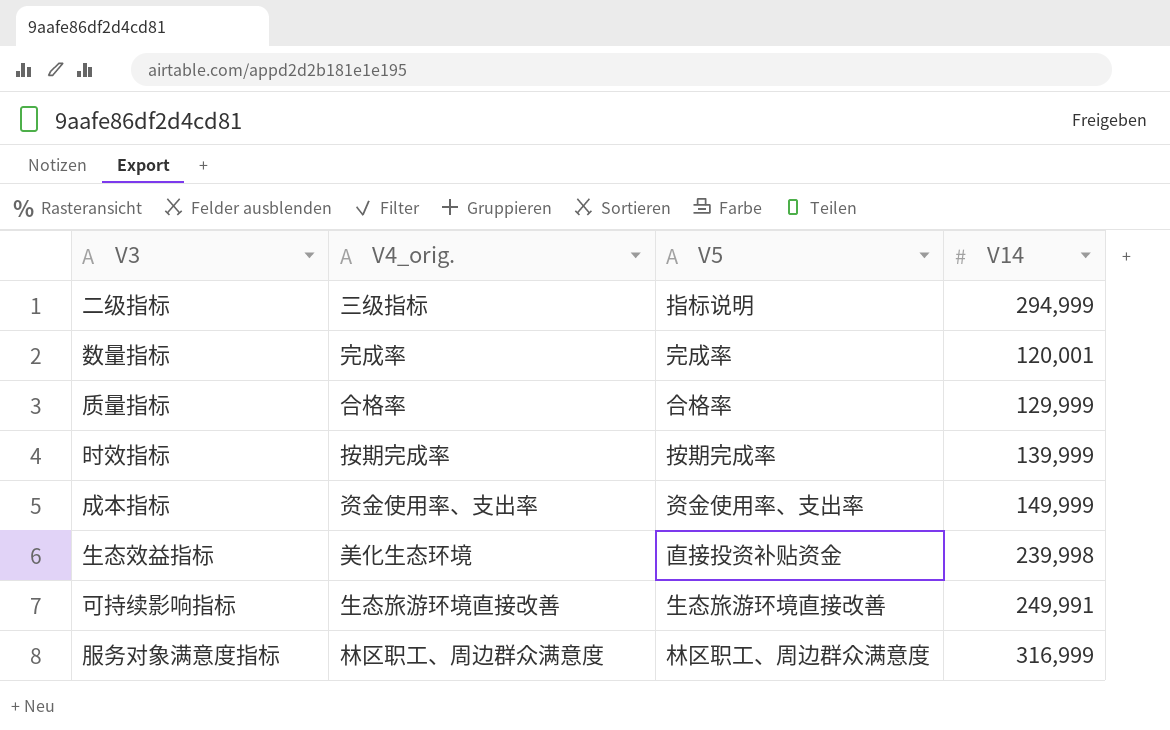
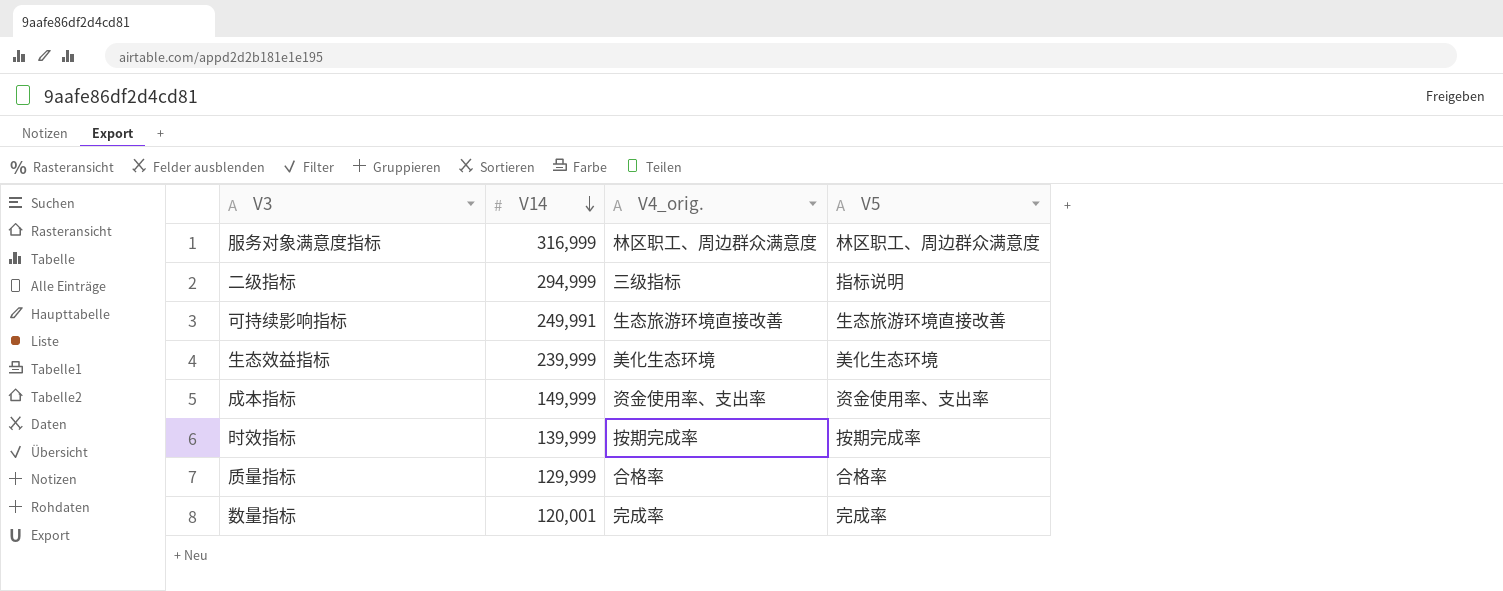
row order: none -> V14 descending
column V14 | position: 4 -> 2
生态效益指标 | V14: 239,998 -> 239,999
生态效益指标 | V5: 直接投资补贴资金 -> 美化生态环境

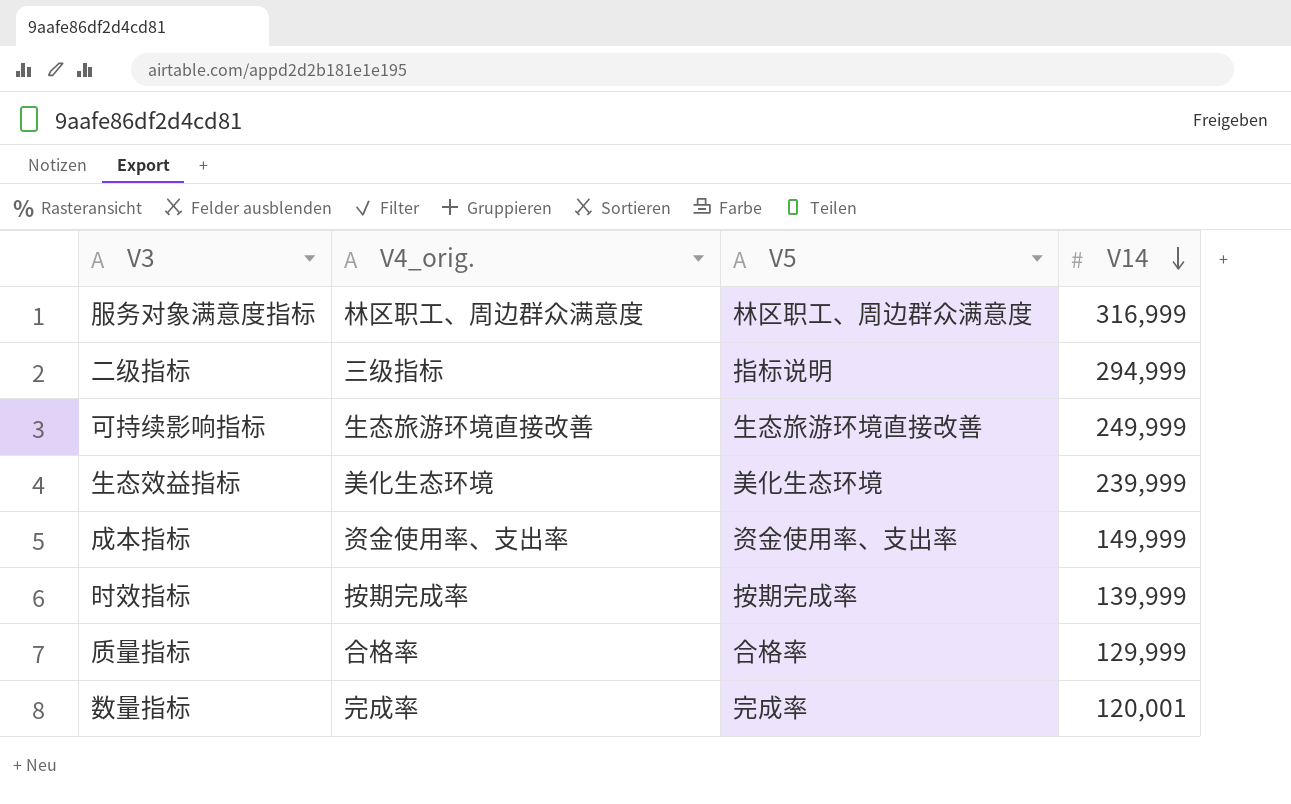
column V14 | position: 2 -> 4
可持续影响指标 | V14: 249,991 -> 249,999

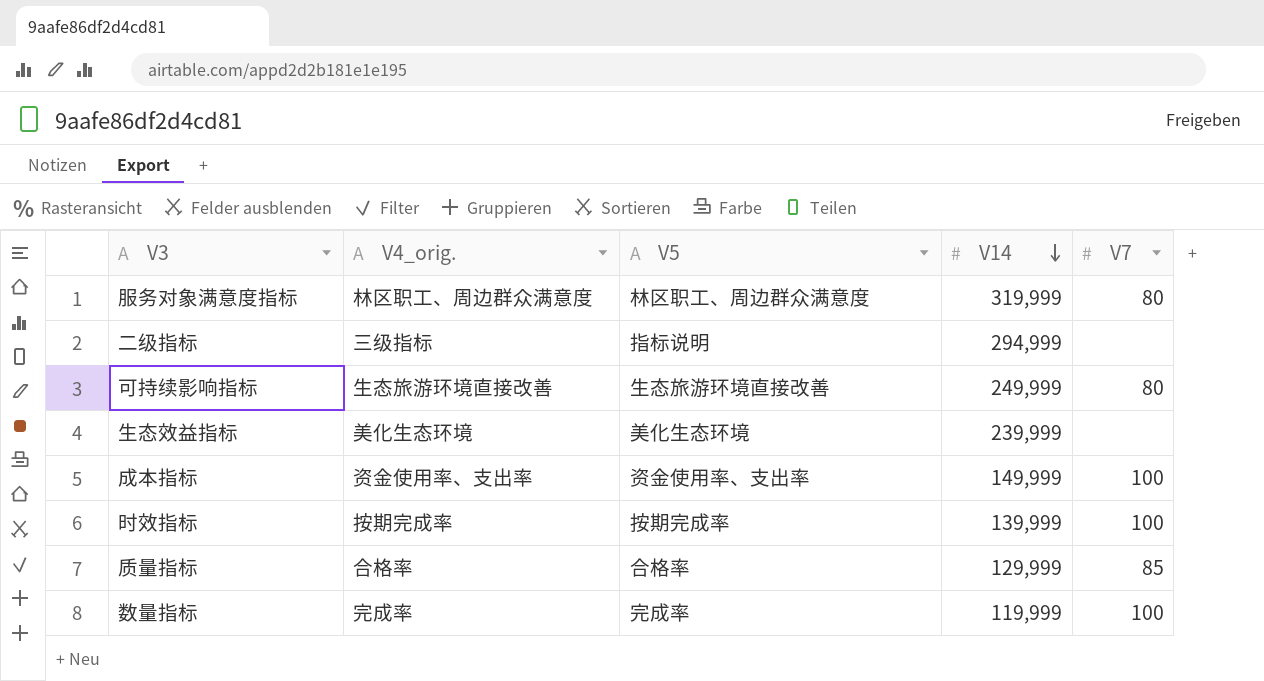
column V7 | position: none -> 5
服务对象满意度指标 | V14: 316,999 -> 319,999
数量指标 | V14: 120,001 -> 119,999

